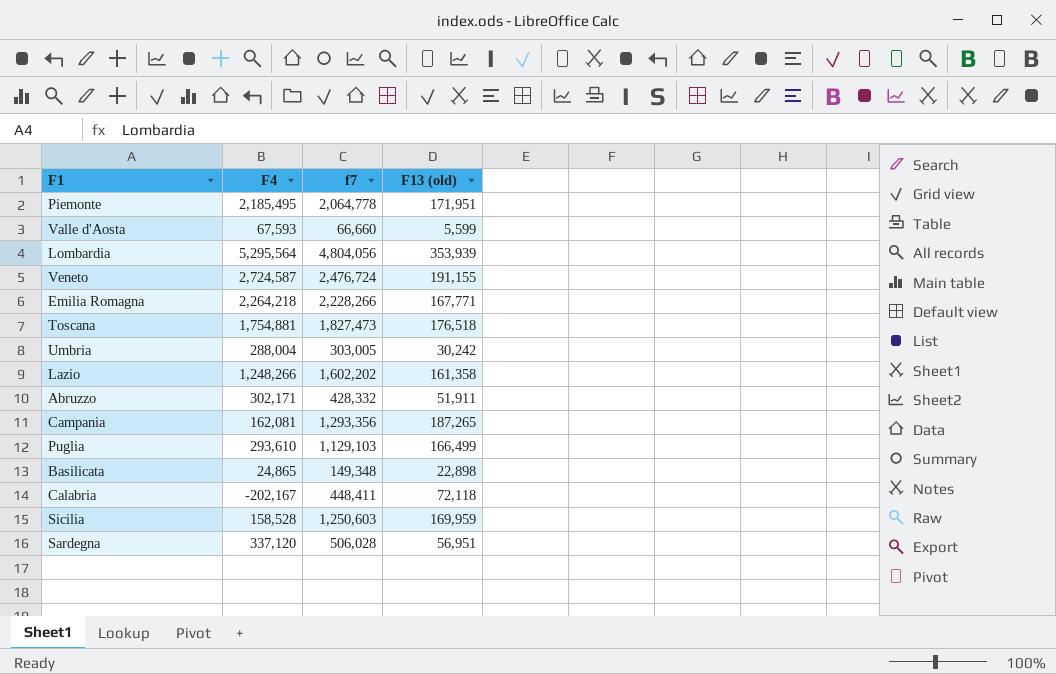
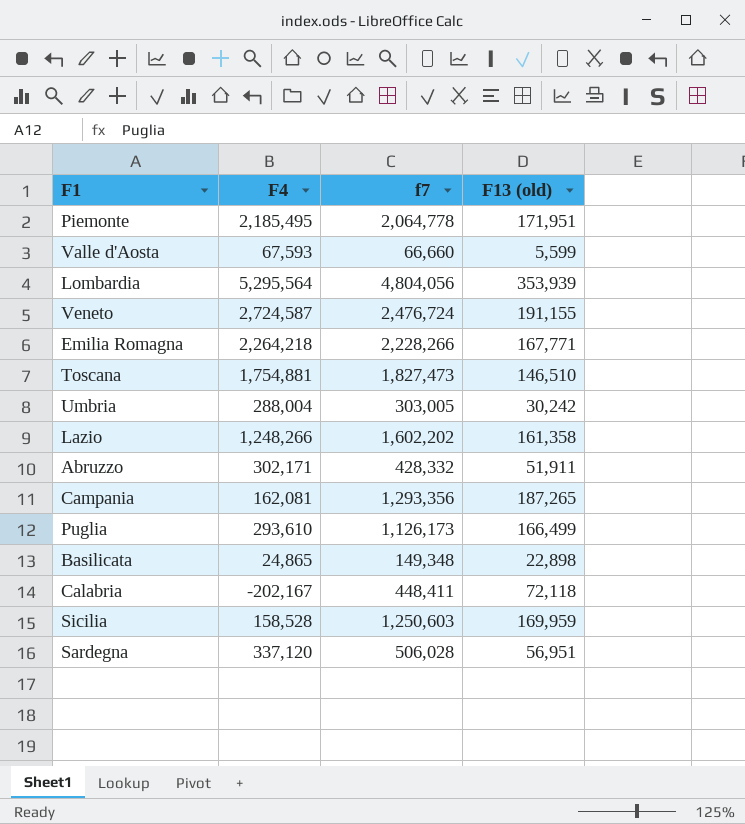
Toscana | F13 (old): 176,518 -> 146,510
Puglia | f7: 1,129,103 -> 1,126,173

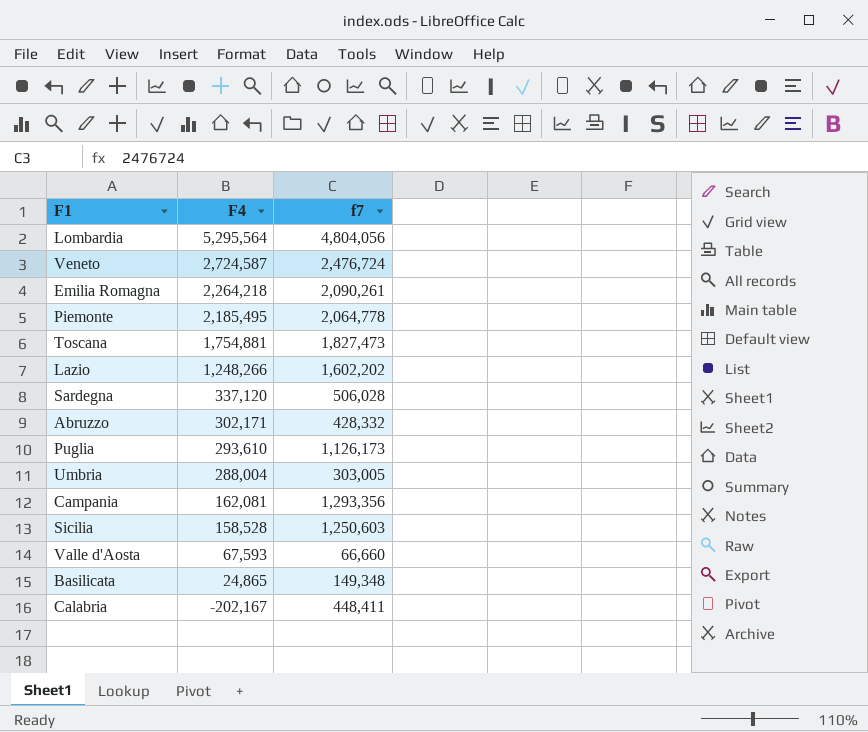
row order: none -> F4 descending
column F13 (old) | position: 4 -> none
Emilia Romagna | f7: 2,228,266 -> 2,090,261

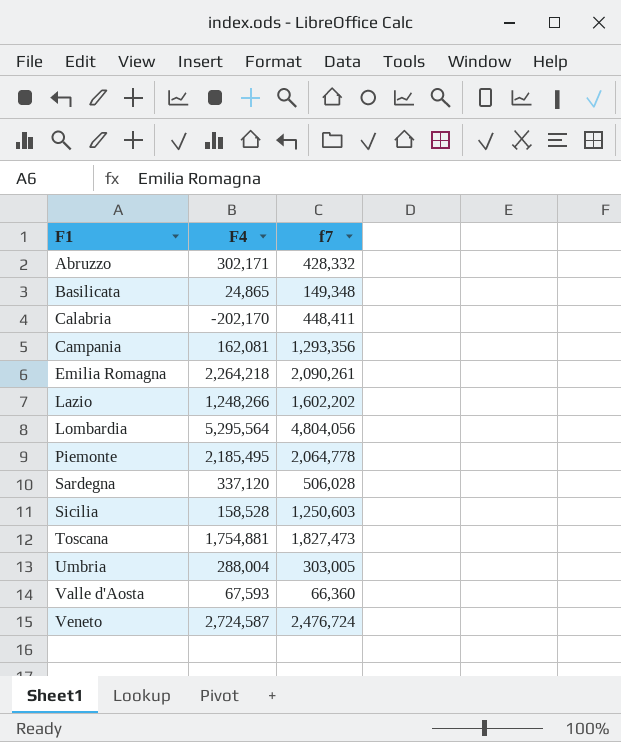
row order: F4 descending -> F1 ascending
row Puglia: 293,610 | 1,126,173 -> none
Calabria | F4: -202,167 -> -202,170
Valle d'Aosta | f7: 66,660 -> 66,360

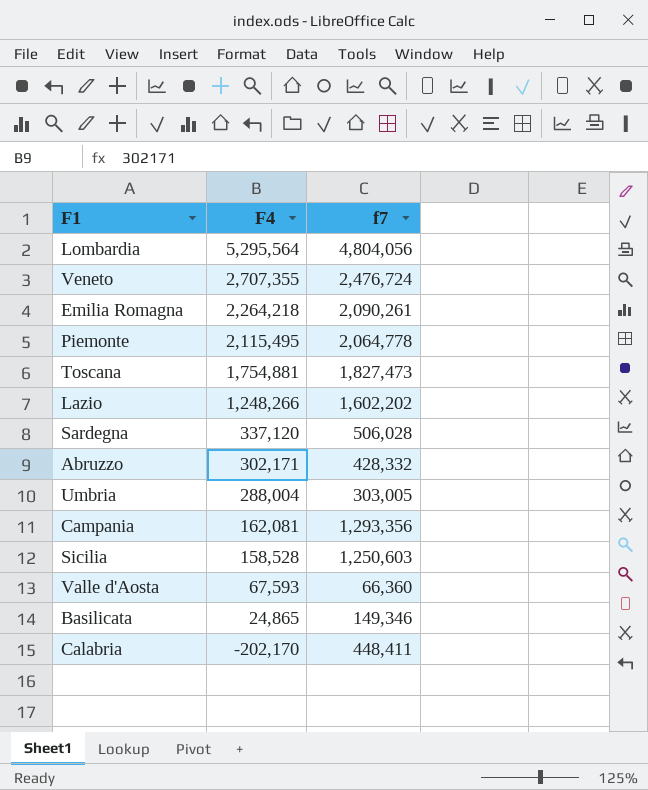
row order: F1 ascending -> F4 descending
Veneto | F4: 2,724,587 -> 2,707,355
Piemonte | F4: 2,185,495 -> 2,115,495
Basilicata | f7: 149,348 -> 149,346

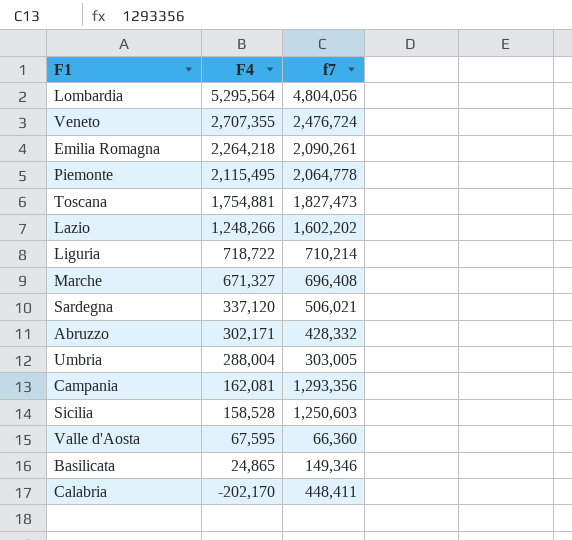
row Liguria: none -> 718,722 | 710,214
row Marche: none -> 671,327 | 696,408
Sardegna | f7: 506,028 -> 506,021
Valle d'Aosta | F4: 67,593 -> 67,595

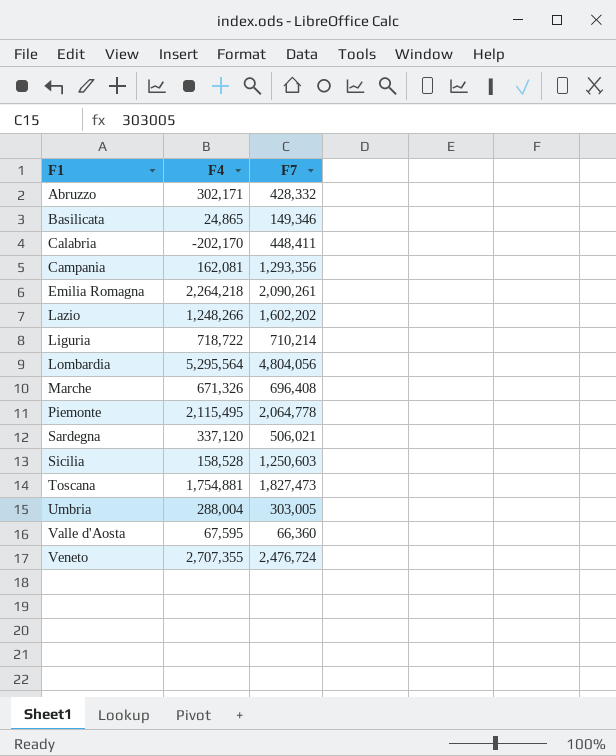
row order: F4 descending -> F1 ascending
column name: f7 -> F7
Marche | F4: 671,327 -> 671,326

